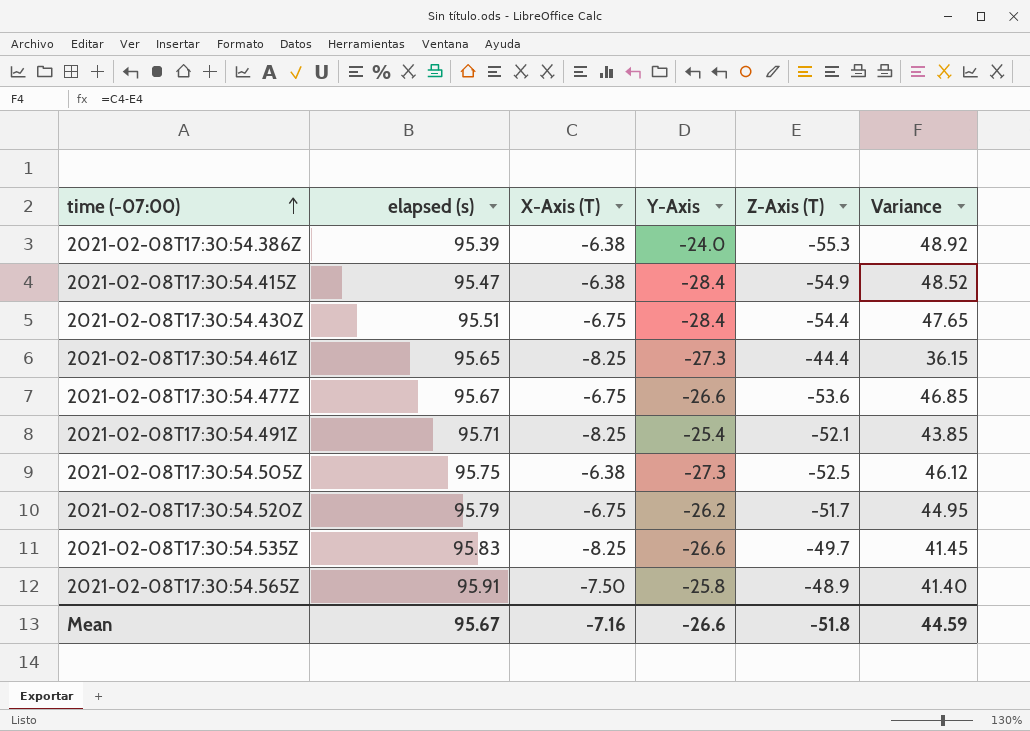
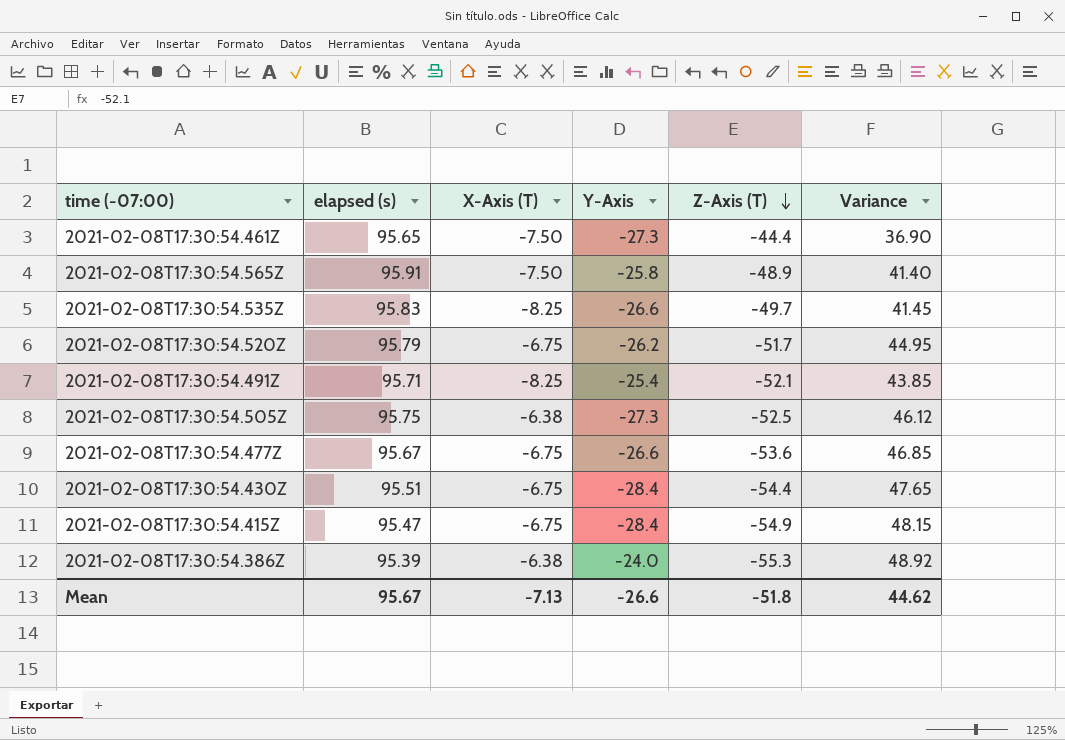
row order: time (-07:00) ascending -> Z-Axis (T) descending
2021-02-08T17:30:54.461Z | X-Axis (T): -8.25 -> -7.50
2021-02-08T17:30:54.461Z | Variance: 36.15 -> 36.90
2021-02-08T17:30:54.415Z | X-Axis (T): -6.38 -> -6.75
2021-02-08T17:30:54.415Z | Variance: 48.52 -> 48.15
Mean | X-Axis (T): -7.16 -> -7.13
Mean | Variance: 44.59 -> 44.62

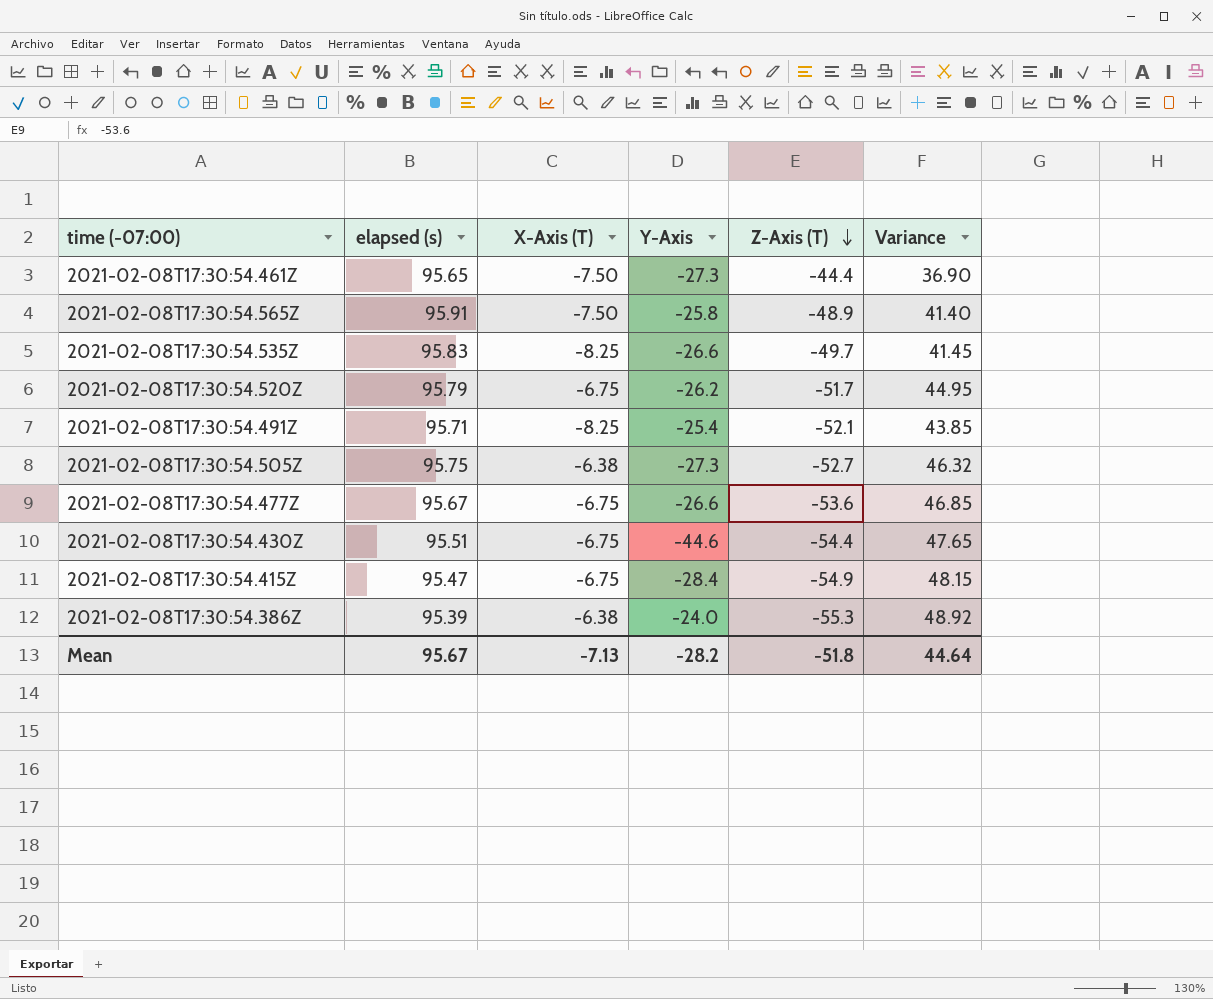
2021-02-08T17:30:54.505Z | Z-Axis (T): -52.5 -> -52.7
2021-02-08T17:30:54.505Z | Variance: 46.12 -> 46.32
2021-02-08T17:30:54.430Z | Y-Axis: -28.4 -> -44.6
Mean | Y-Axis: -26.6 -> -28.2
Mean | Variance: 44.62 -> 44.64

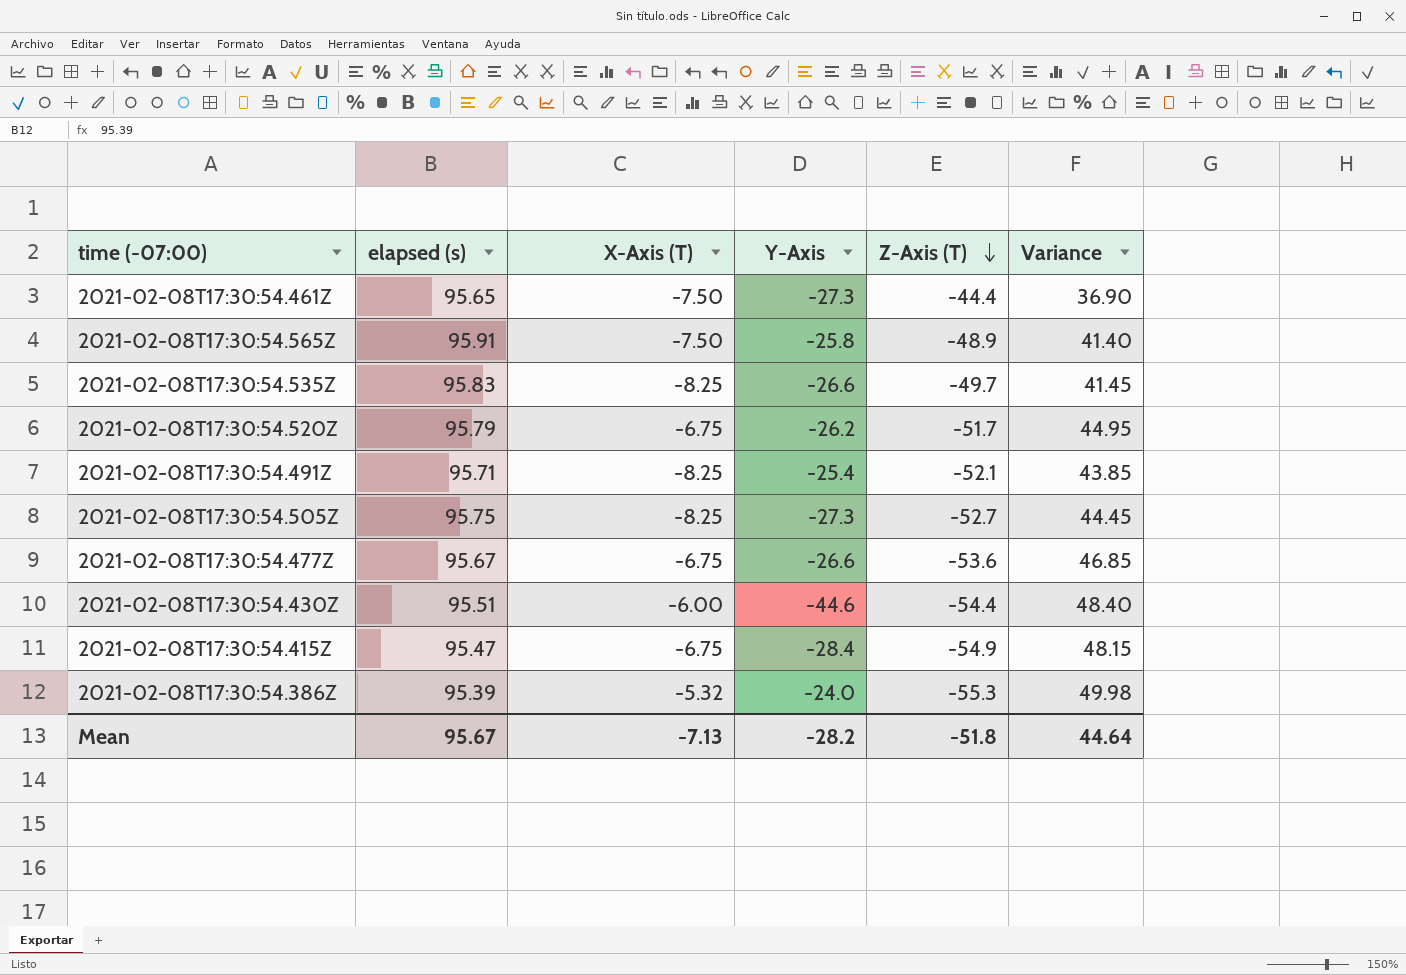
2021-02-08T17:30:54.505Z | X-Axis (T): -6.38 -> -8.25
2021-02-08T17:30:54.505Z | Variance: 46.32 -> 44.45
2021-02-08T17:30:54.430Z | X-Axis (T): -6.75 -> -6.00
2021-02-08T17:30:54.430Z | Variance: 47.65 -> 48.40
2021-02-08T17:30:54.386Z | X-Axis (T): -6.38 -> -5.32
2021-02-08T17:30:54.386Z | Variance: 48.92 -> 49.98

